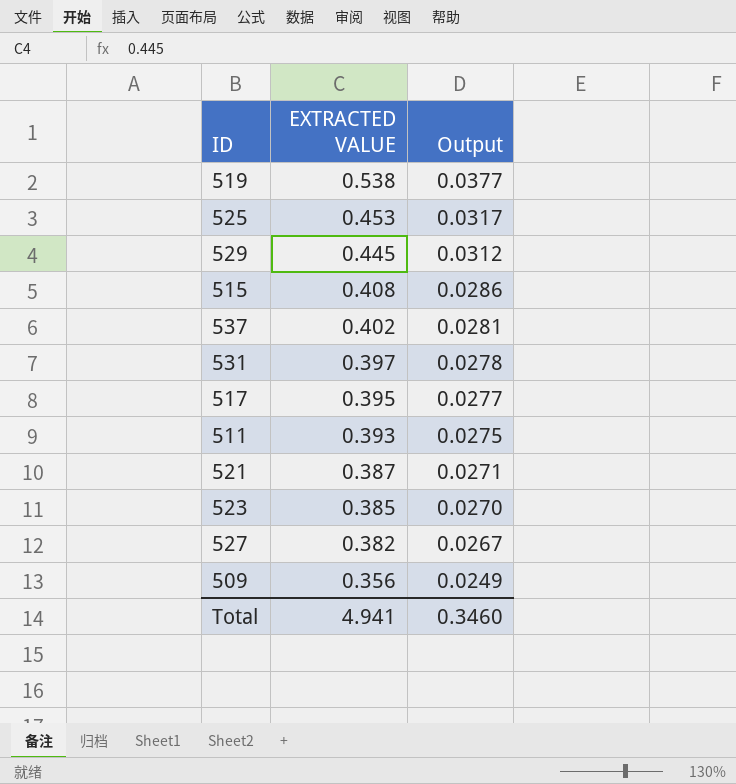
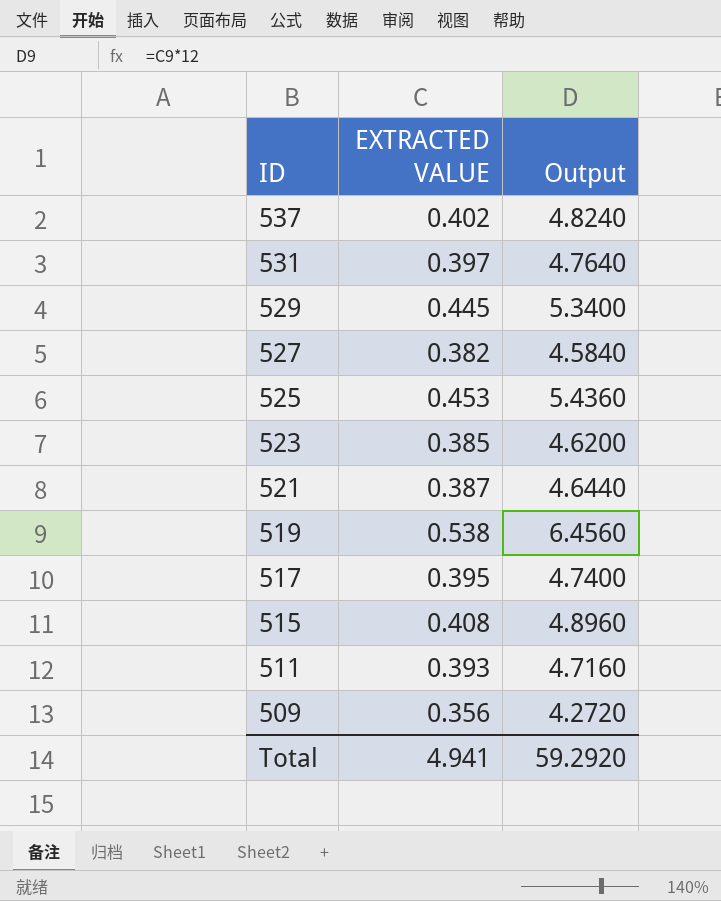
row order: EXTRACTED VALUE descending -> ID descending
column Output | formula: [EXTRACTED VALUE] * 0.07 -> [EXTRACTED VALUE] * 12
Total | Output: 0.3460 -> 59.2920

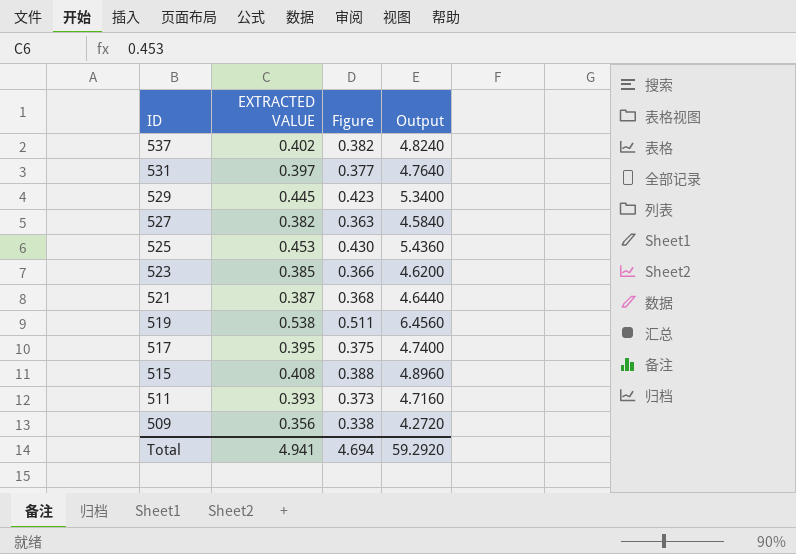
column Figure | formula: none -> [EXTRACTED VALUE] * 0.95

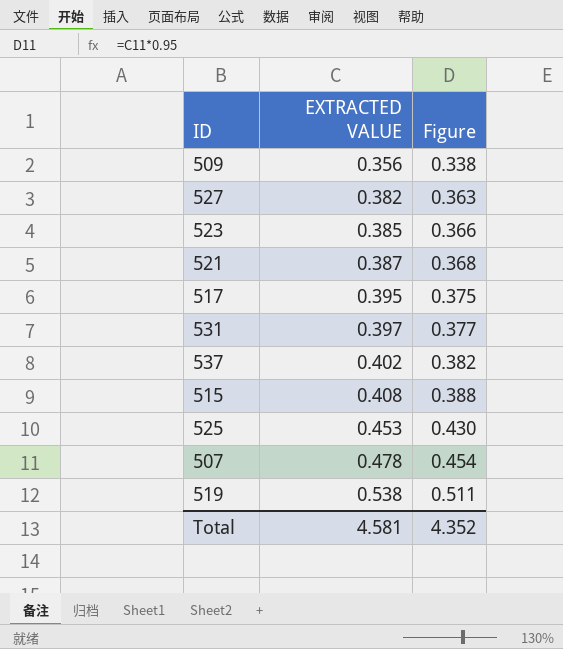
row order: ID descending -> EXTRACTED VALUE ascending
column Output | formula: [EXTRACTED VALUE] * 12 -> none
row 529: 0.445 | 0.423 | 5.3400 -> none
row 511: 0.393 | 0.373 | 4.7160 -> none
row 507: none -> 0.478 | 0.454
Total | EXTRACTED VALUE: 4.941 -> 4.581
Total | Figure: 4.694 -> 4.352

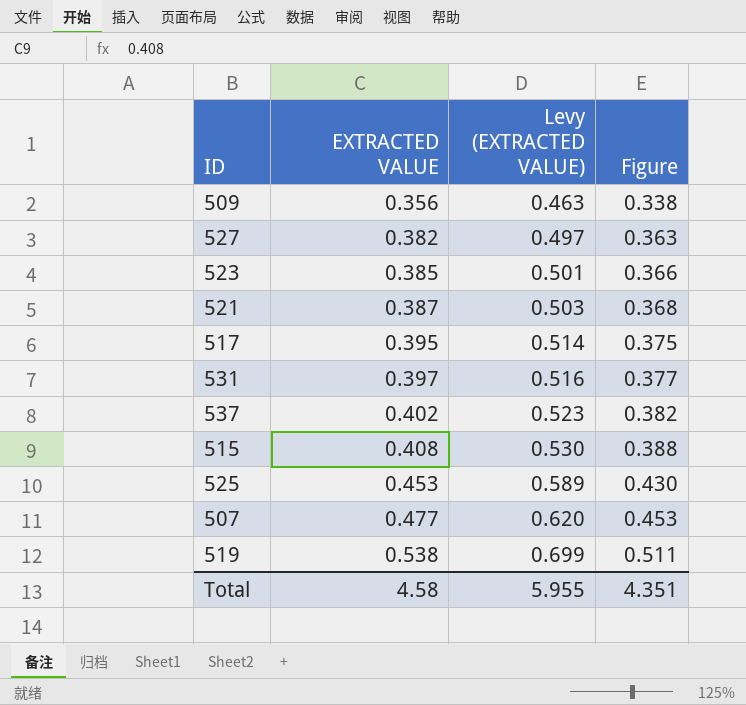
column Levy (EXTRACTED VALUE) | formula: none -> [EXTRACTED VALUE] * 1.3
507 | EXTRACTED VALUE: 0.478 -> 0.477
507 | Figure: 0.454 -> 0.453
Total | EXTRACTED VALUE: 4.581 -> 4.58
Total | Figure: 4.352 -> 4.351

